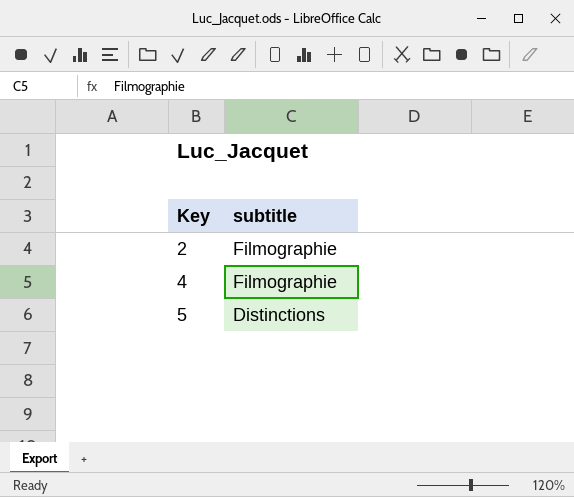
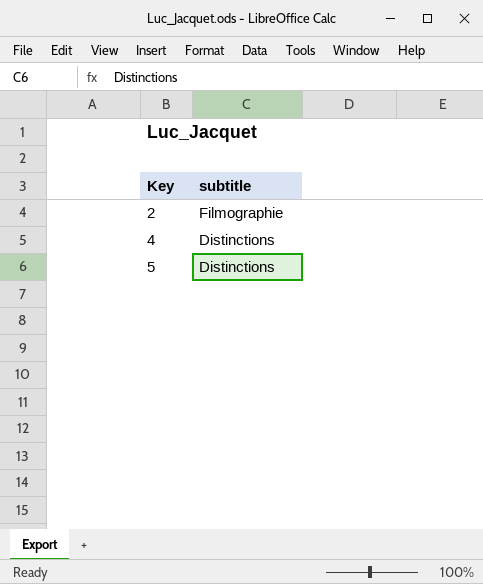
4 | subtitle: Filmographie -> Distinctions

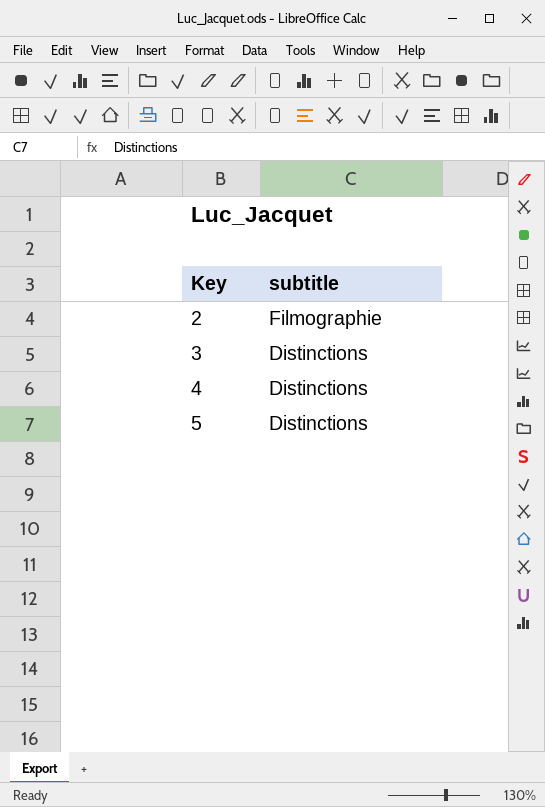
row 3: none -> Distinctions

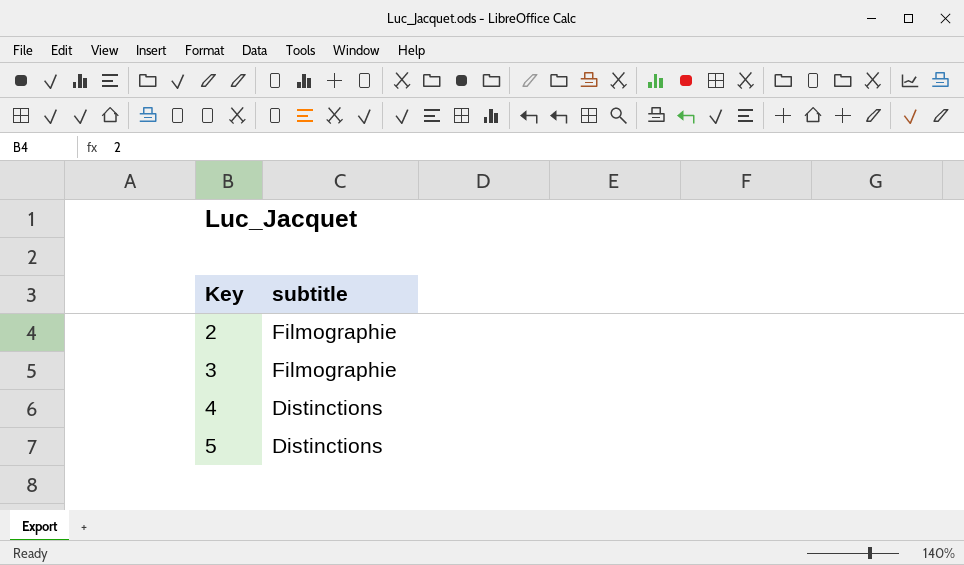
3 | subtitle: Distinctions -> Filmographie

